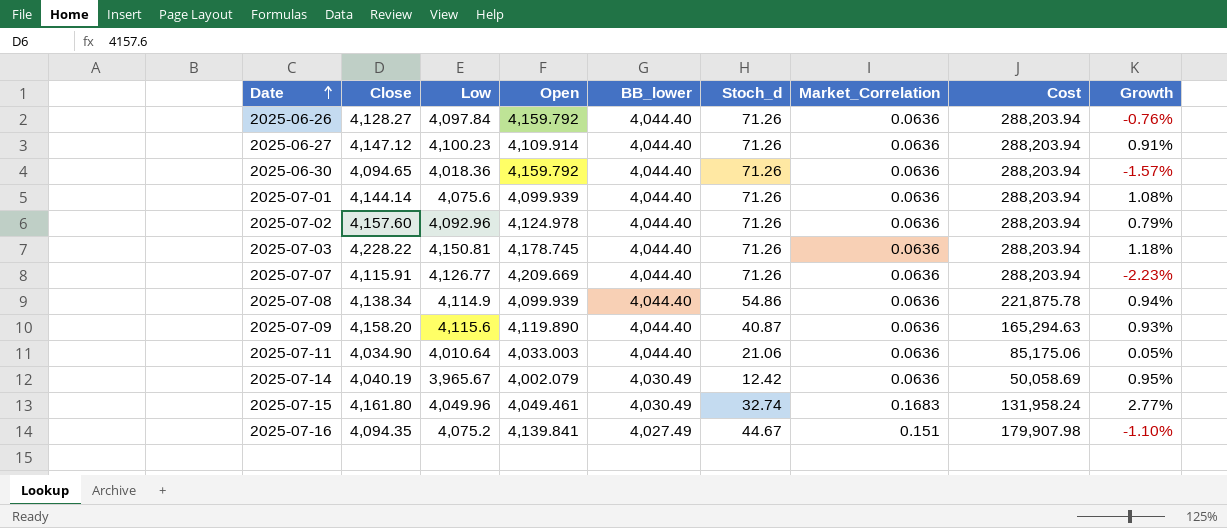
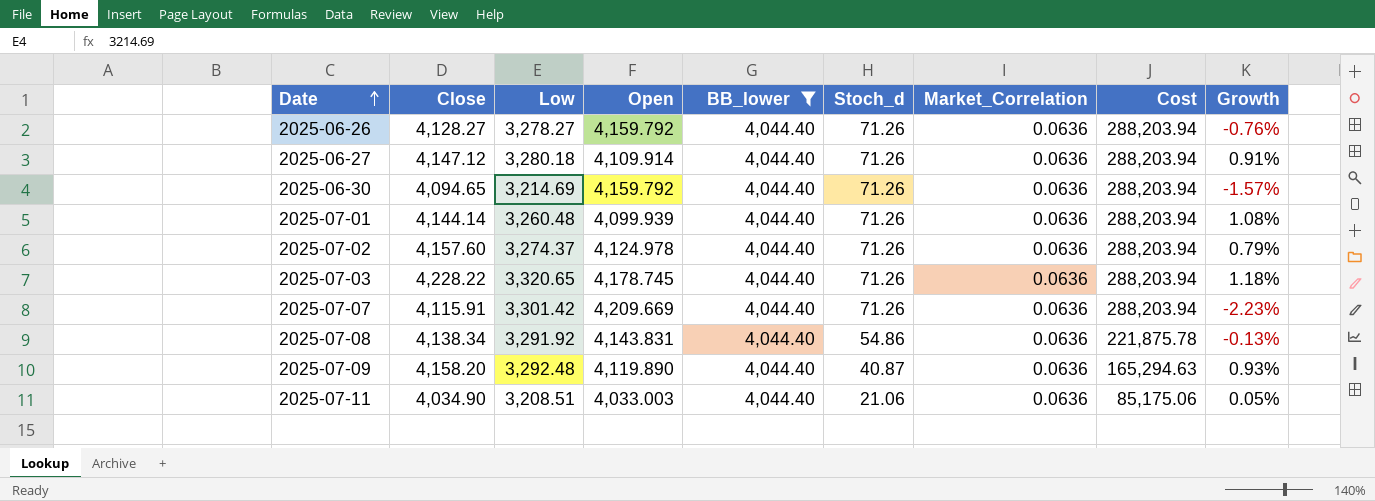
filter: none -> BB_lower = 4,044.40
2025-06-26 | Low: 4,097.84 -> 3,278.27
2025-06-27 | Low: 4,100.23 -> 3,280.18
2025-06-30 | Low: 4,018.36 -> 3,214.69
2025-07-01 | Low: 4,075.6 -> 3,260.48
2025-07-02 | Low: 4,092.96 -> 3,274.37
2025-07-03 | Low: 4,150.81 -> 3,320.65
2025-07-07 | Low: 4,126.77 -> 3,301.42
2025-07-08 | Low: 4,114.9 -> 3,291.92
2025-07-08 | Open: 4,099.939 -> 4,143.831
2025-07-08 | Growth: 0.94% -> -0.13%
2025-07-09 | Low: 4,115.6 -> 3,292.48
2025-07-11 | Low: 4,010.64 -> 3,208.51

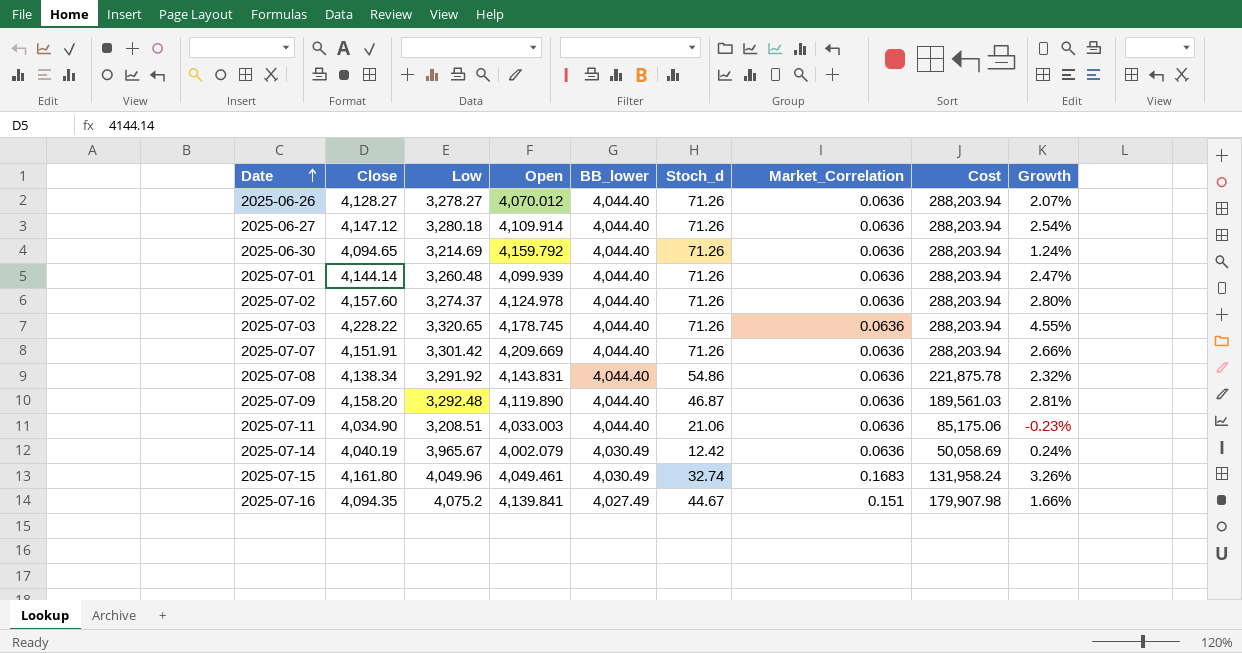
filter: BB_lower = 4,044.40 -> none
column Growth | formula: ([Close] - [Open]) / [Open] -> ([Close] - [BB_lower]) / [BB_lower]
2025-06-26 | Open: 4,159.792 -> 4,070.012
2025-07-07 | Close: 4,115.91 -> 4,151.91
2025-07-09 | Stoch_d: 40.87 -> 46.87
2025-07-09 | Cost: 165,294.63 -> 189,561.03

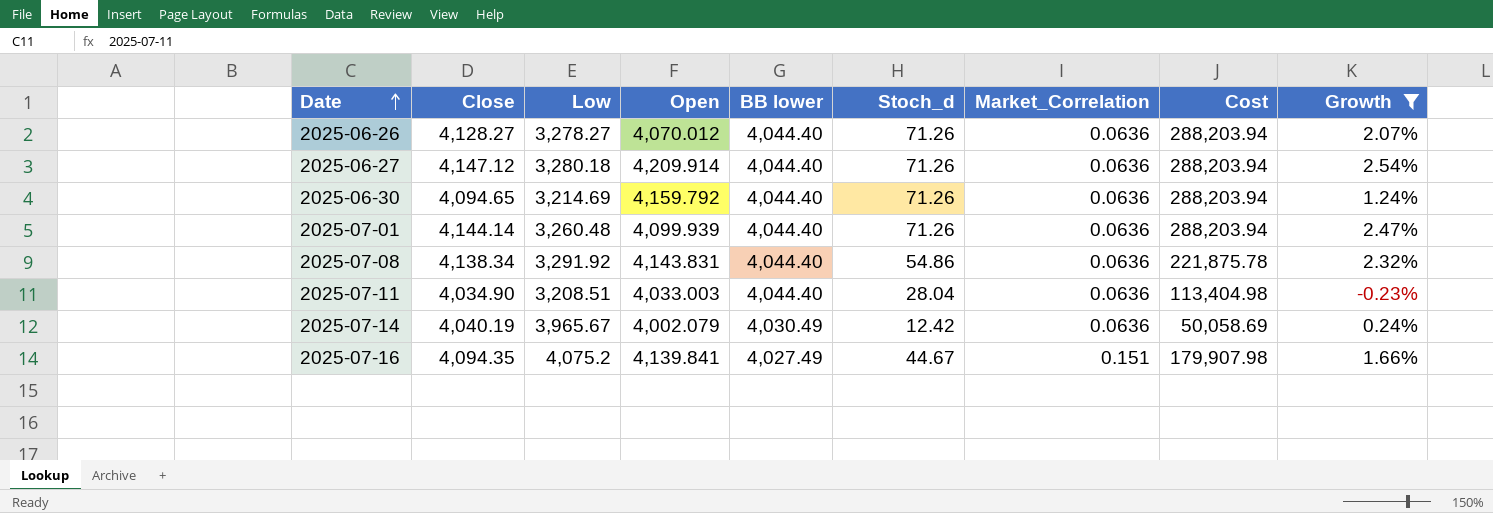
filter: none -> Growth <= 2.54%
column name: BB_lower -> BB lower
2025-06-27 | Open: 4,109.914 -> 4,209.914
2025-07-11 | Stoch_d: 21.06 -> 28.04
2025-07-11 | Cost: 85,175.06 -> 113,404.98

